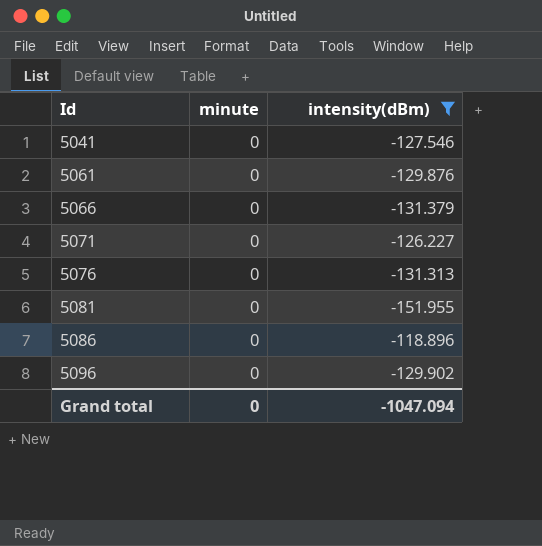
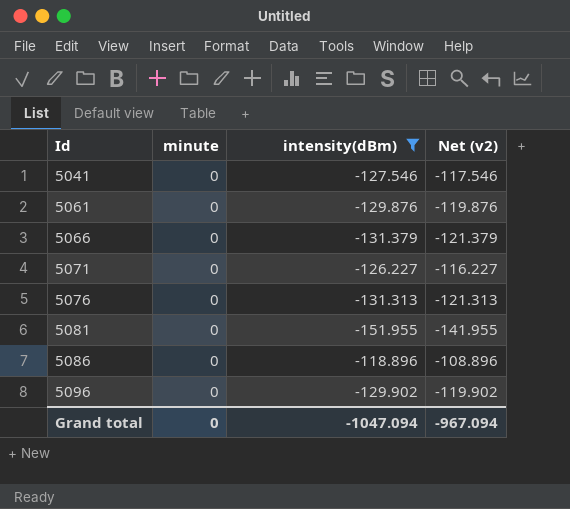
column Net (v2) | formula: none -> [intensity(dBm)] + 10

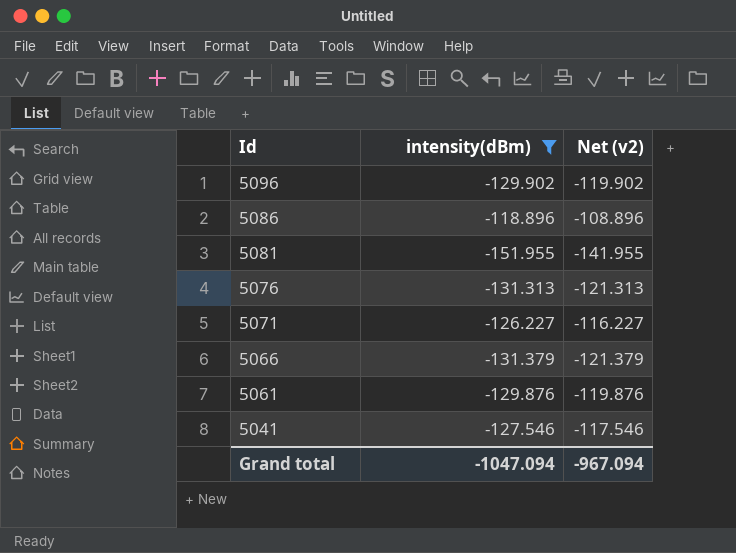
row order: Id ascending -> Id descending
column minute | position: 2 -> none

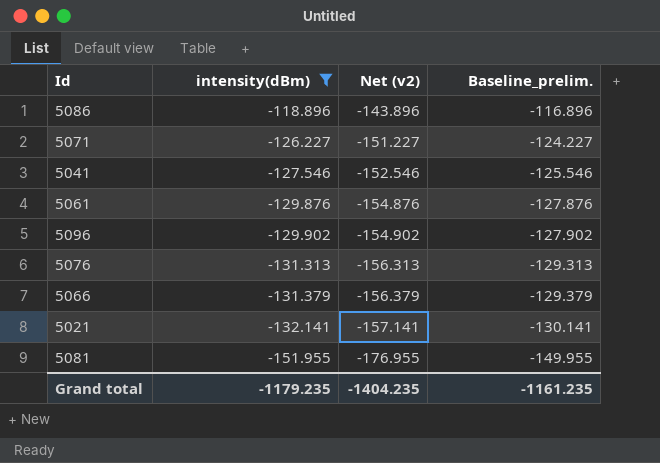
row order: Id descending -> intensity(dBm) descending
column Net (v2) | formula: [intensity(dBm)] + 10 -> [intensity(dBm)] - 25
column Baseline_prelim. | formula: none -> [intensity(dBm)] + 2
row 5021: none -> -132.141 | -157.141 | -130.141
Grand total | intensity(dBm): -1047.094 -> -1179.235
Grand total | Net (v2): -967.094 -> -1404.235

